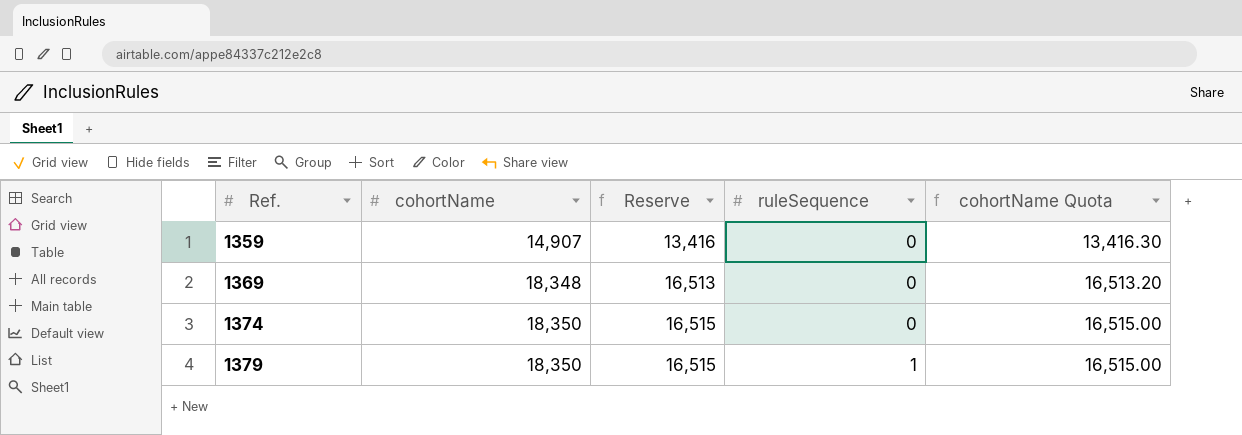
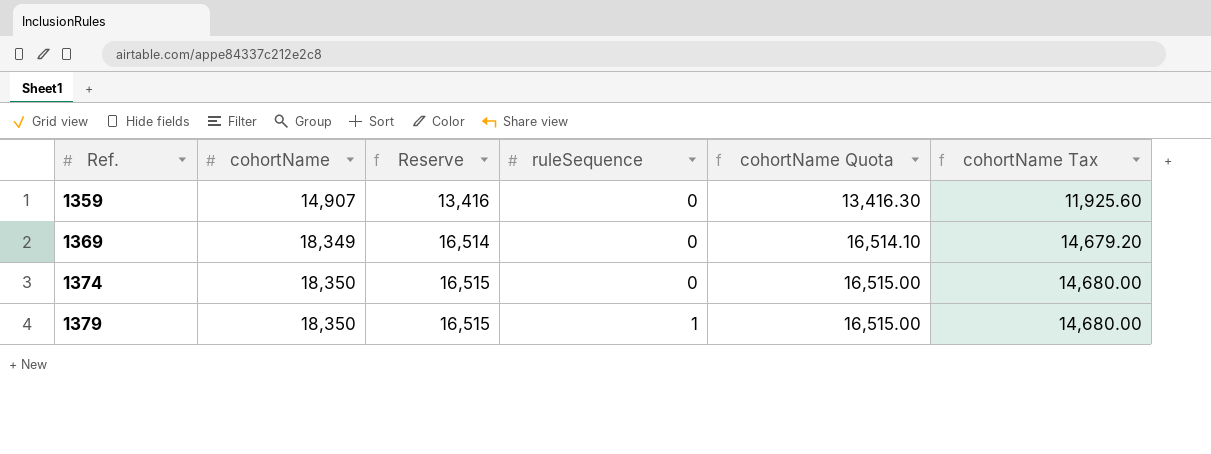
column cohortName Tax | formula: none -> [cohortName] * 0.8
1369 | cohortName: 18,348 -> 18,349
1369 | Reserve: 16,513 -> 16,514
1369 | cohortName Quota: 16,513.20 -> 16,514.10

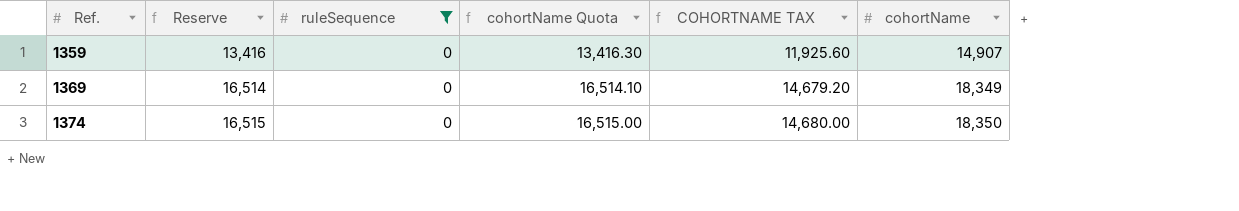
filter: none -> ruleSequence = 0
column name: cohortName Tax -> COHORTNAME TAX
column cohortName | position: 2 -> 6

